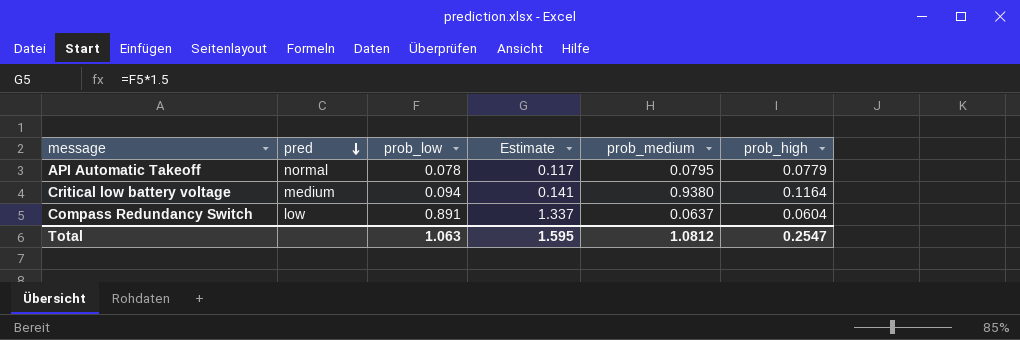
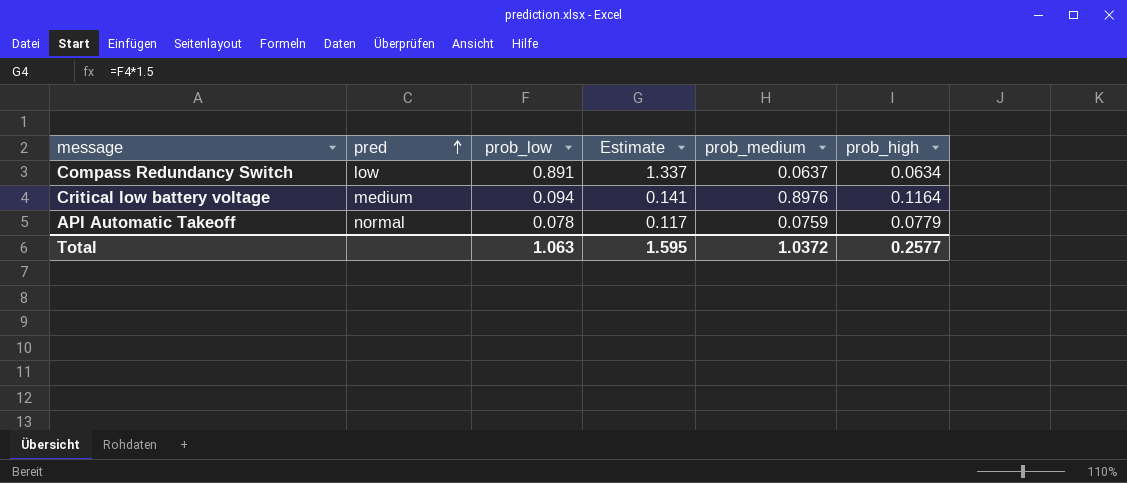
row order: pred descending -> pred ascending
Compass Redundancy Switch | prob_high: 0.0604 -> 0.0634
Critical low battery voltage | prob_medium: 0.9380 -> 0.8976
API Automatic Takeoff | prob_medium: 0.0795 -> 0.0759
Total | prob_medium: 1.0812 -> 1.0372
Total | prob_high: 0.2547 -> 0.2577

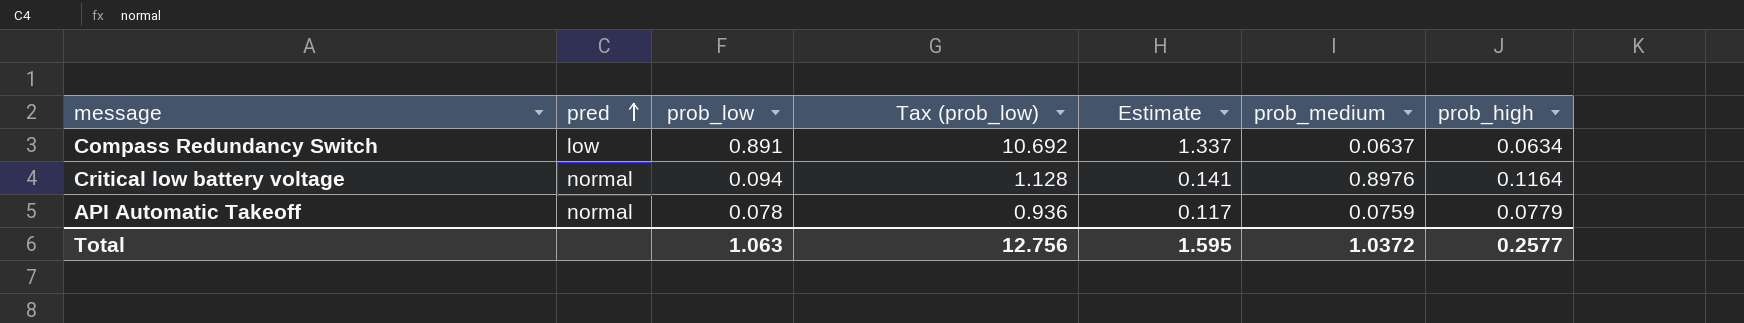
column Tax (prob_low) | formula: none -> [prob_low] * 12
Critical low battery voltage | pred: medium -> normal

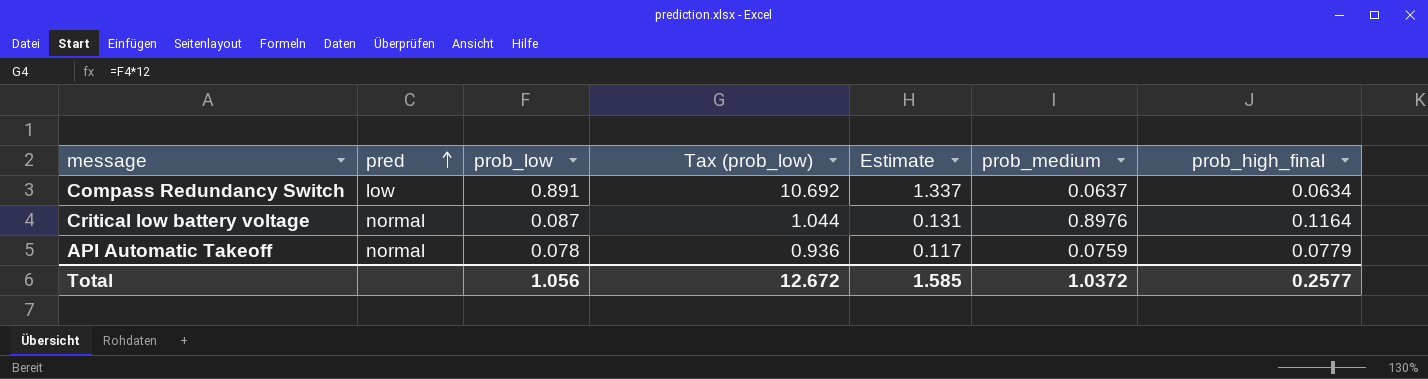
column name: prob_high -> prob_high_final
Critical low battery voltage | prob_low: 0.094 -> 0.087
Critical low battery voltage | Tax (prob_low): 1.128 -> 1.044
Critical low battery voltage | Estimate: 0.141 -> 0.131
Total | prob_low: 1.063 -> 1.056
Total | Tax (prob_low): 12.756 -> 12.672
Total | Estimate: 1.595 -> 1.585

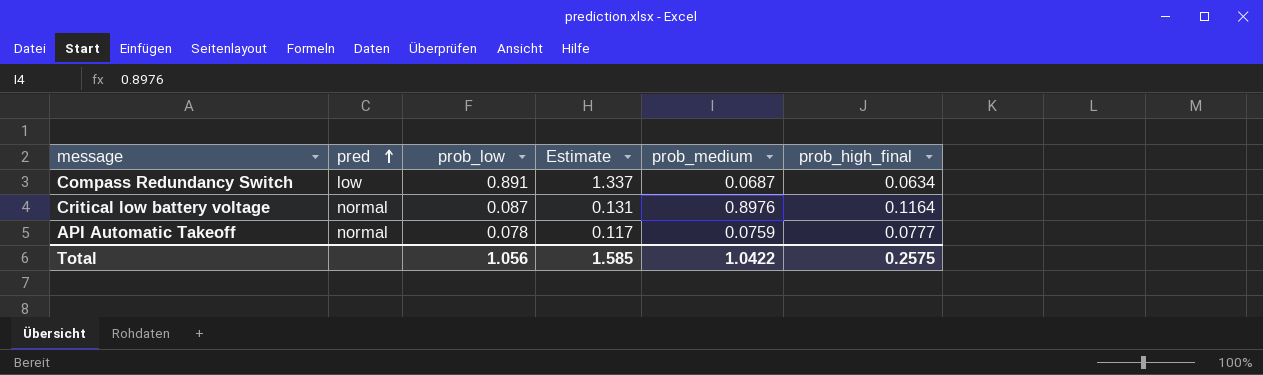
column Tax (prob_low) | formula: [prob_low] * 12 -> none
Compass Redundancy Switch | prob_medium: 0.0637 -> 0.0687
API Automatic Takeoff | prob_high_final: 0.0779 -> 0.0777
Total | prob_medium: 1.0372 -> 1.0422
Total | prob_high_final: 0.2577 -> 0.2575

